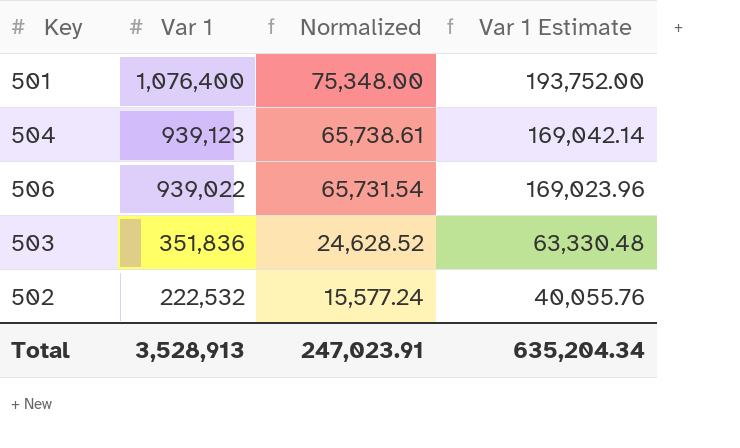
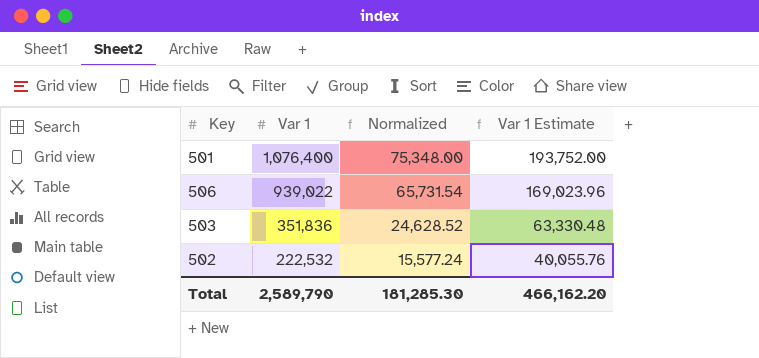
row 504: 939,123 | 65,738.61 | 169,042.14 -> none
Total | Var 1: 3,528,913 -> 2,589,790
Total | Normalized: 247,023.91 -> 181,285.30
Total | Var 1 Estimate: 635,204.34 -> 466,162.20

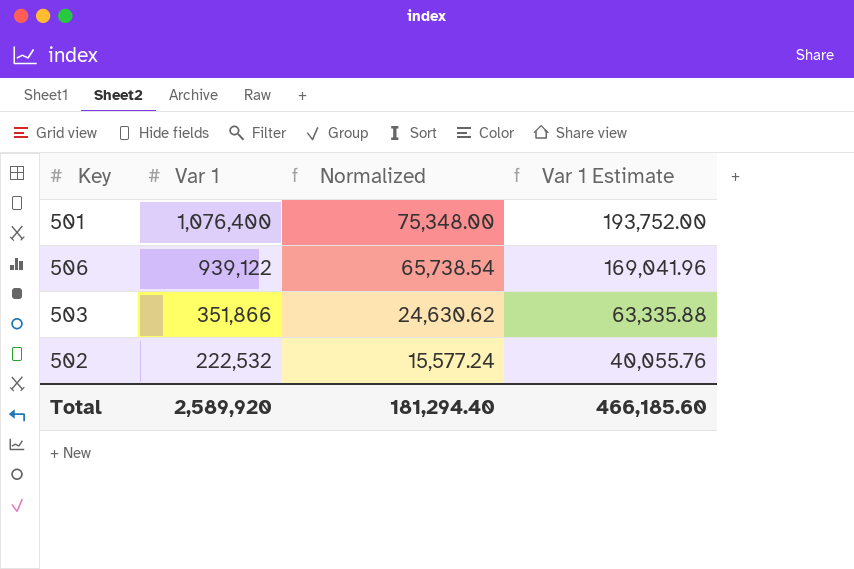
506 | Var 1: 939,022 -> 939,122
506 | Normalized: 65,731.54 -> 65,738.54
506 | Var 1 Estimate: 169,023.96 -> 169,041.96
503 | Var 1: 351,836 -> 351,866
503 | Normalized: 24,628.52 -> 24,630.62
503 | Var 1 Estimate: 63,330.48 -> 63,335.88
Total | Var 1: 2,589,790 -> 2,589,920
Total | Normalized: 181,285.30 -> 181,294.40
Total | Var 1 Estimate: 466,162.20 -> 466,185.60

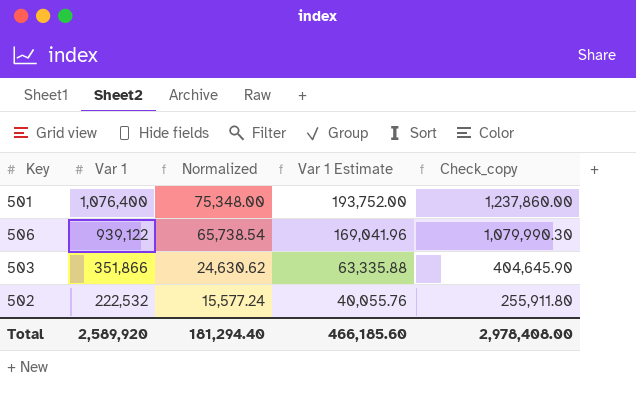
column Check_copy | formula: none -> [Var 1] * 1.15

